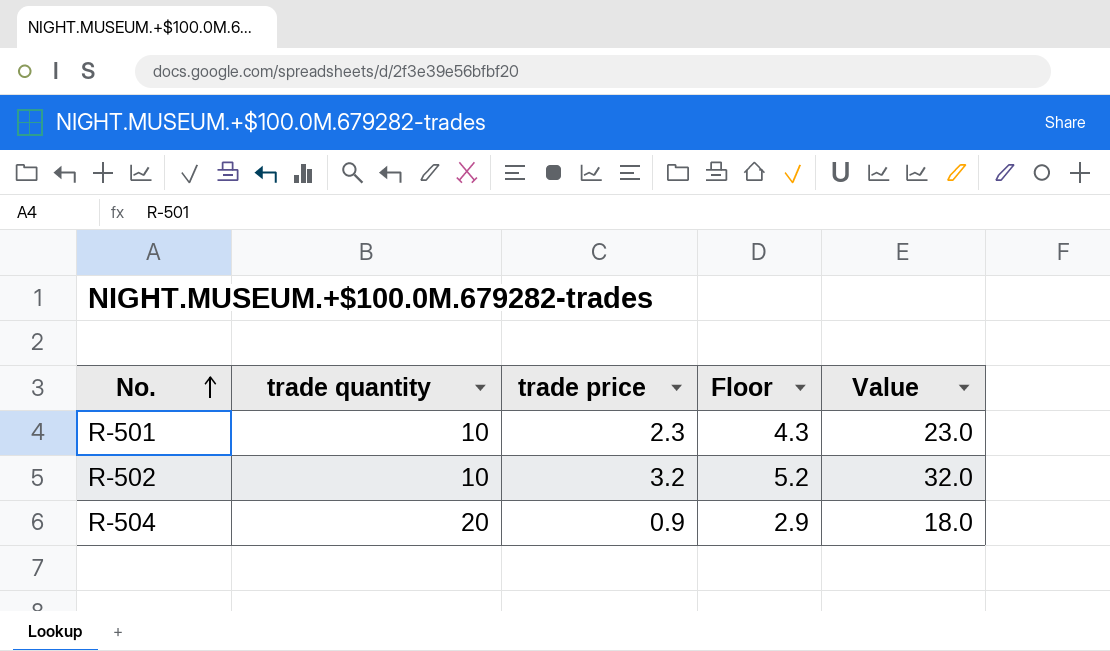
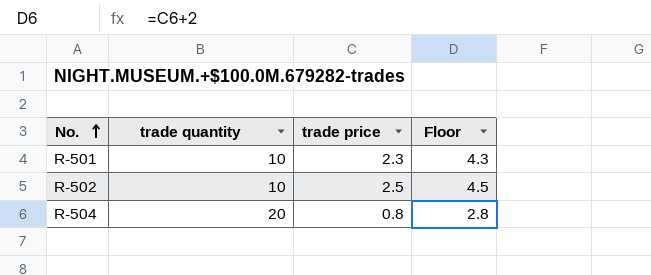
column Value | formula: [trade quantity] * [trade price] -> none
R-502 | trade price: 3.2 -> 2.5
R-502 | Floor: 5.2 -> 4.5
R-504 | trade price: 0.9 -> 0.8
R-504 | Floor: 2.9 -> 2.8

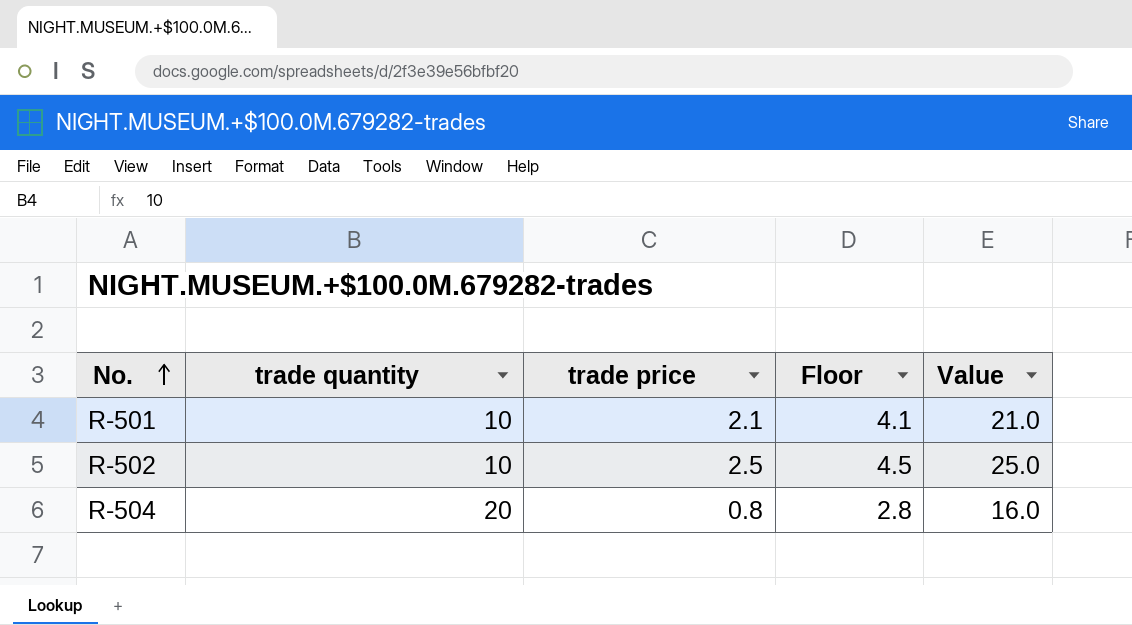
column Value | formula: none -> [trade quantity] * [trade price]
R-501 | trade price: 2.3 -> 2.1
R-501 | Floor: 4.3 -> 4.1

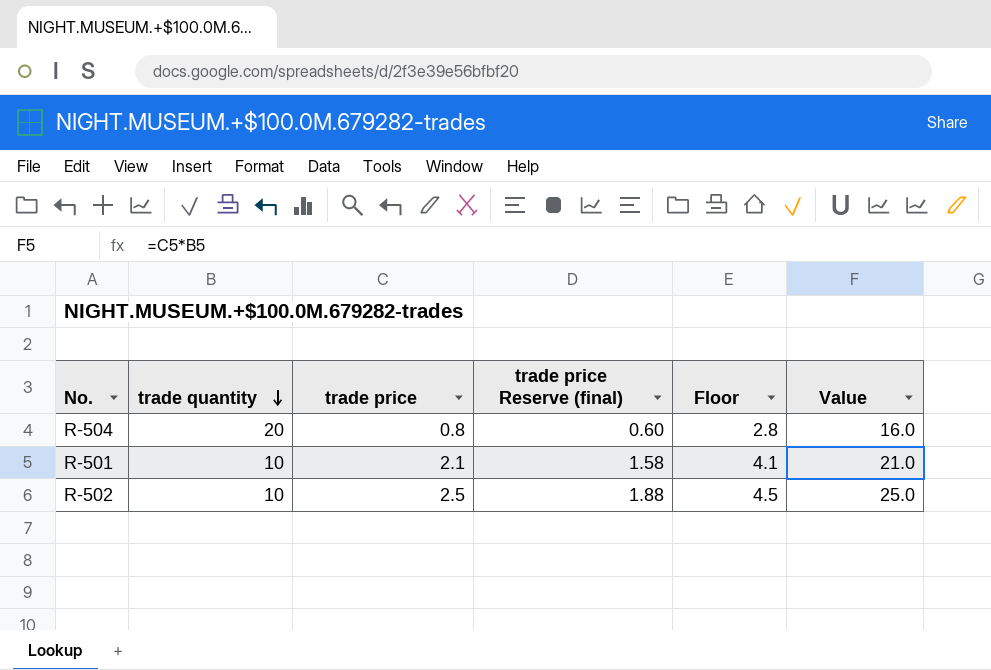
row order: No. ascending -> trade quantity descending
column trade price Reserve (final) | formula: none -> [trade price] * 0.75

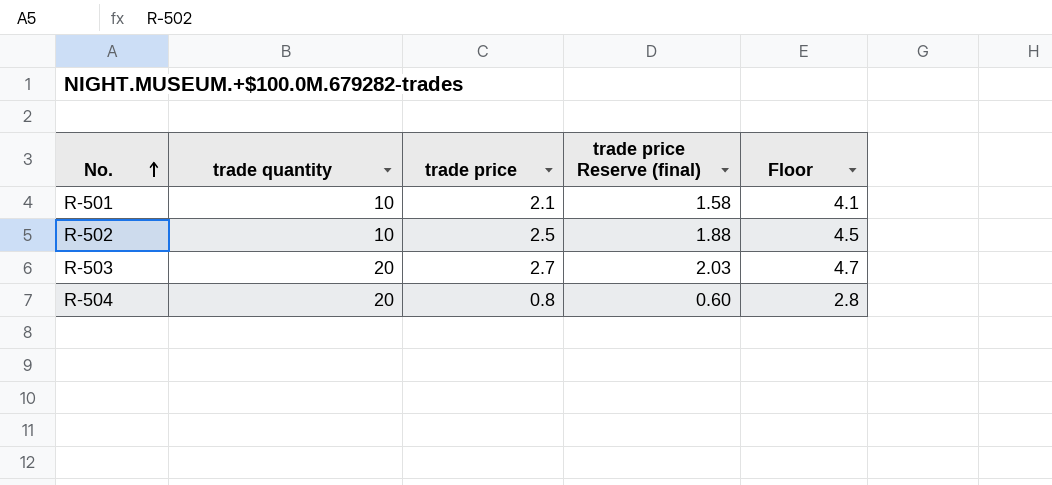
row order: trade quantity descending -> No. ascending
column Value | formula: [trade quantity] * [trade price] -> none
row R-503: none -> 20 | 2.7 | 2.03 | 4.7

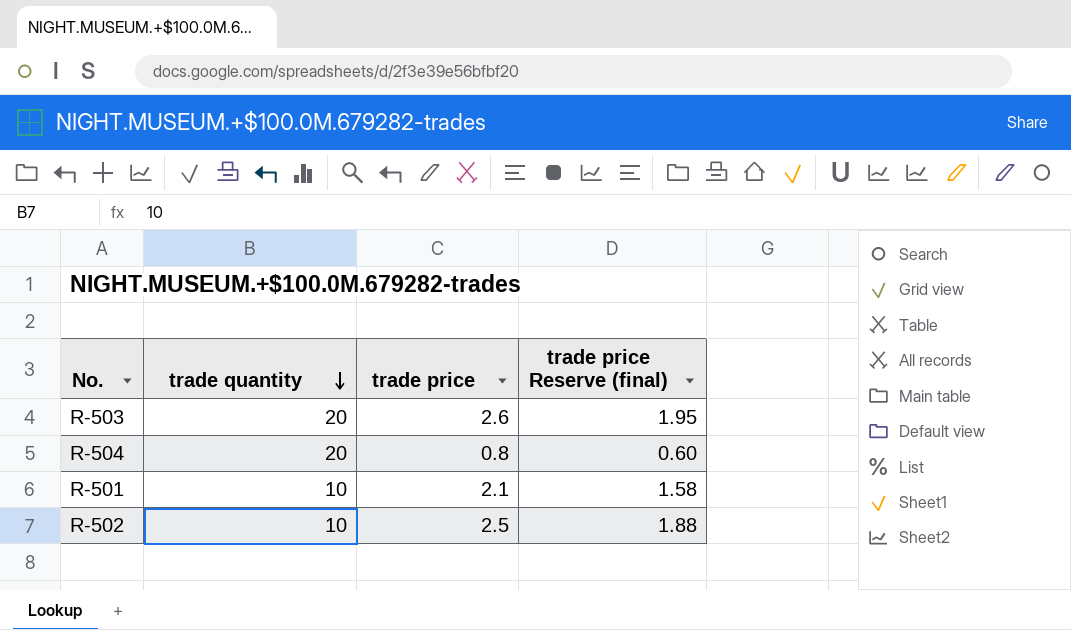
row order: No. ascending -> trade quantity descending
column Floor | formula: [trade price] + 2 -> none
R-503 | trade price: 2.7 -> 2.6
R-503 | trade price Reserve (final): 2.03 -> 1.95

